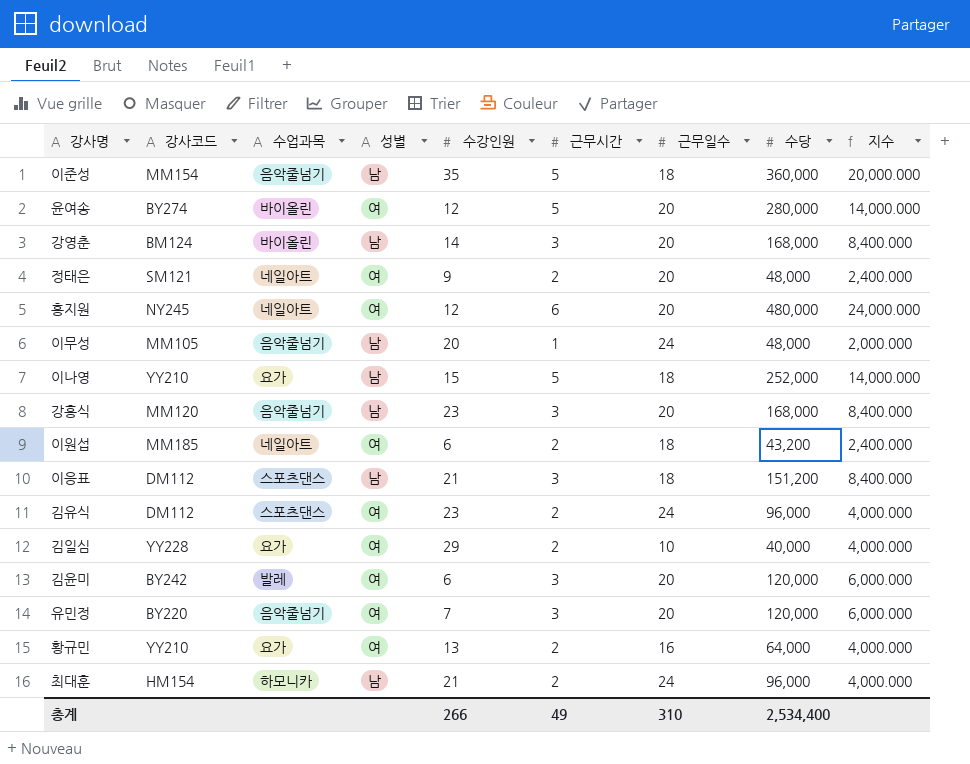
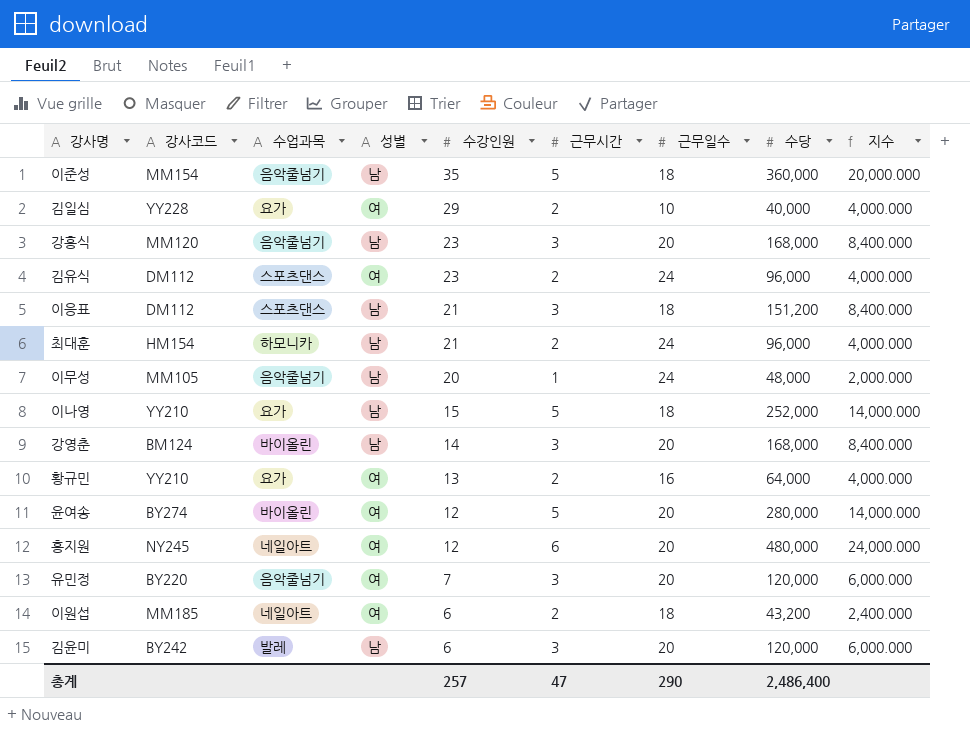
row order: none -> 수강인원 descending
row 정태은: SM121 | 네일아트 | 여 | 9 | 2 | 20 | 48,000 | 2,400.000 -> none
김윤미 | 성별: 여 -> 남
총계 | 수강인원: 266 -> 257
총계 | 근무시간: 49 -> 47
총계 | 근무일수: 310 -> 290
총계 | 수당: 2,534,400 -> 2,486,400

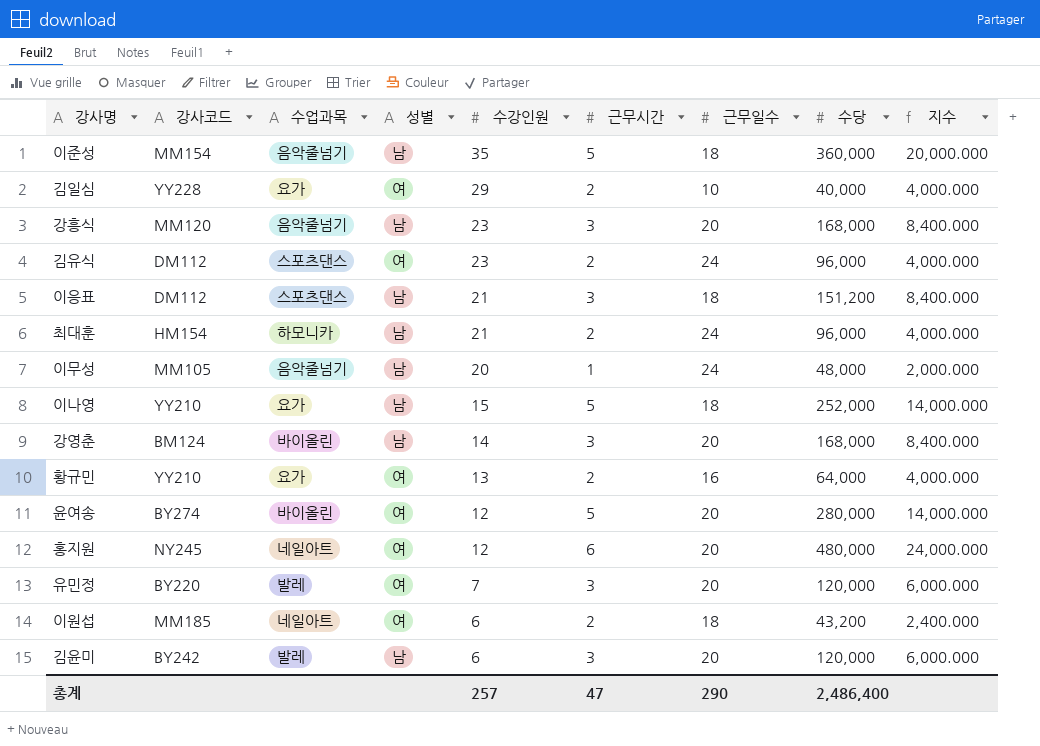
유민정 | 수업과목: 음악줄넘기 -> 발레

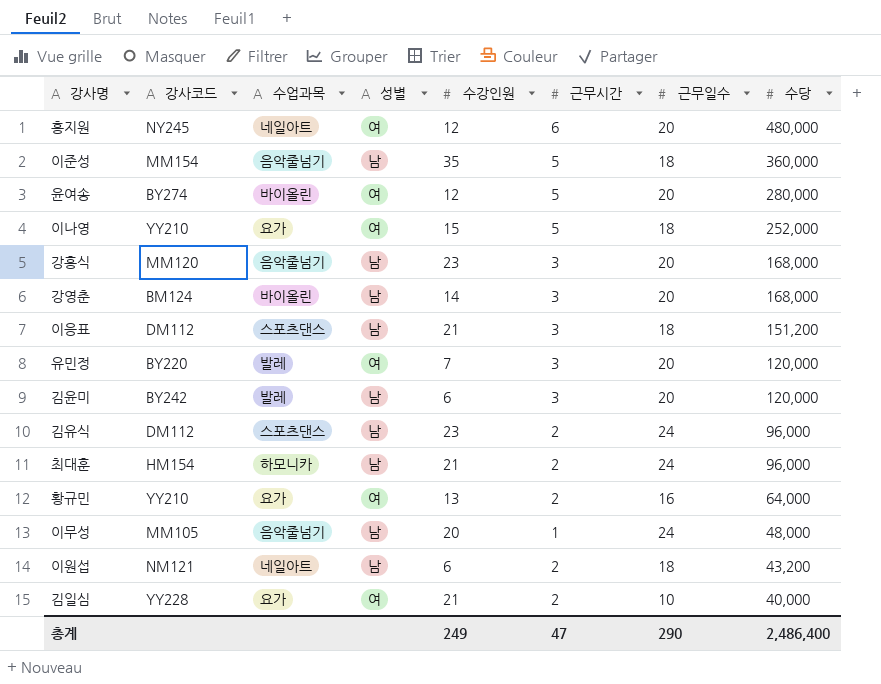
row order: 수강인원 descending -> 수당 descending
column 지수 | formula: [수당] / [근무일수] -> none
이나영 | 성별: 남 -> 여
김유식 | 성별: 여 -> 남
이원섭 | 강사코드: MM185 -> NM121
이원섭 | 성별: 여 -> 남
김일심 | 수강인원: 29 -> 21
총계 | 수강인원: 257 -> 249

